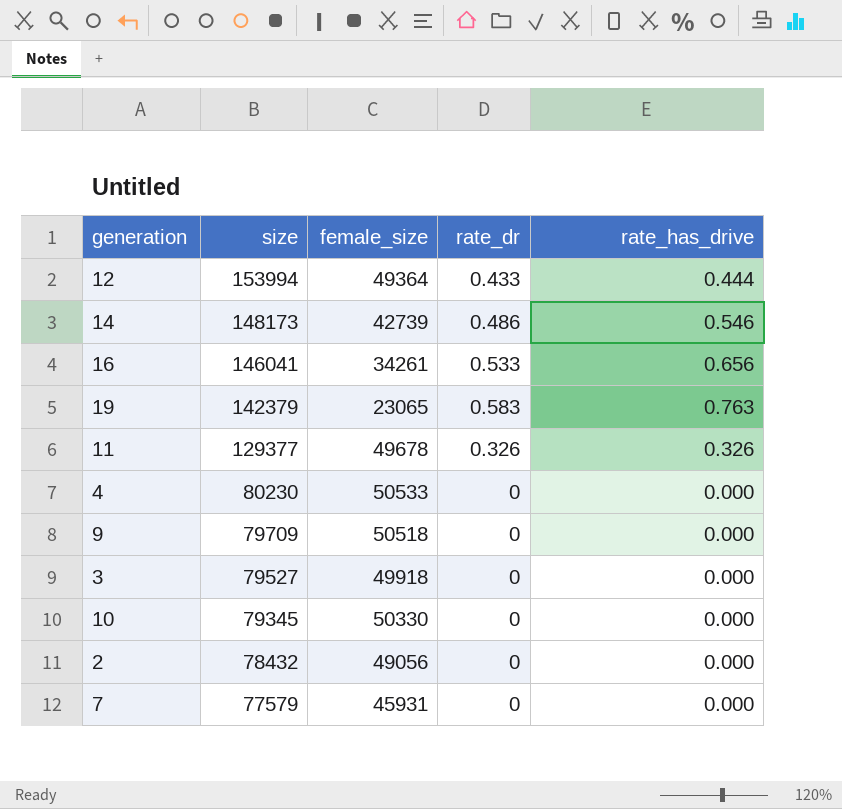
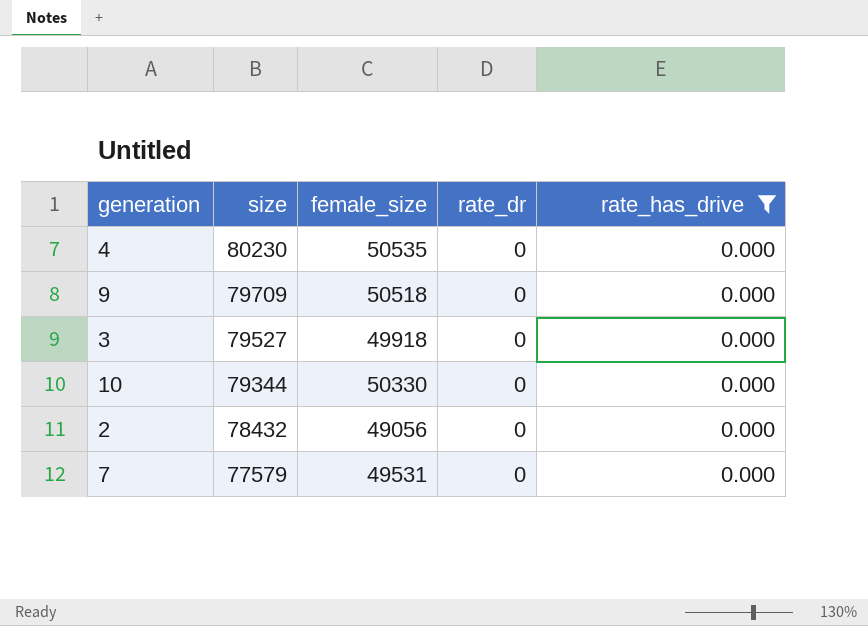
filter: none -> rate_has_drive = 0.000
4 | female_size: 50533 -> 50535
10 | size: 79345 -> 79344
7 | female_size: 45931 -> 49531

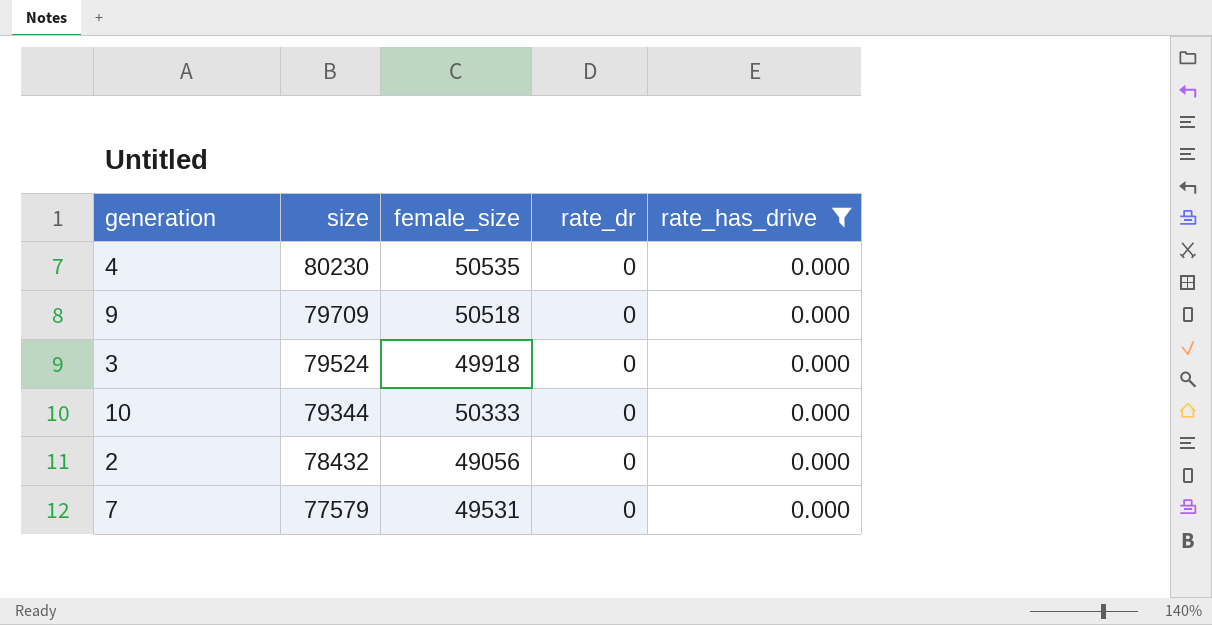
3 | size: 79527 -> 79524
10 | female_size: 50330 -> 50333

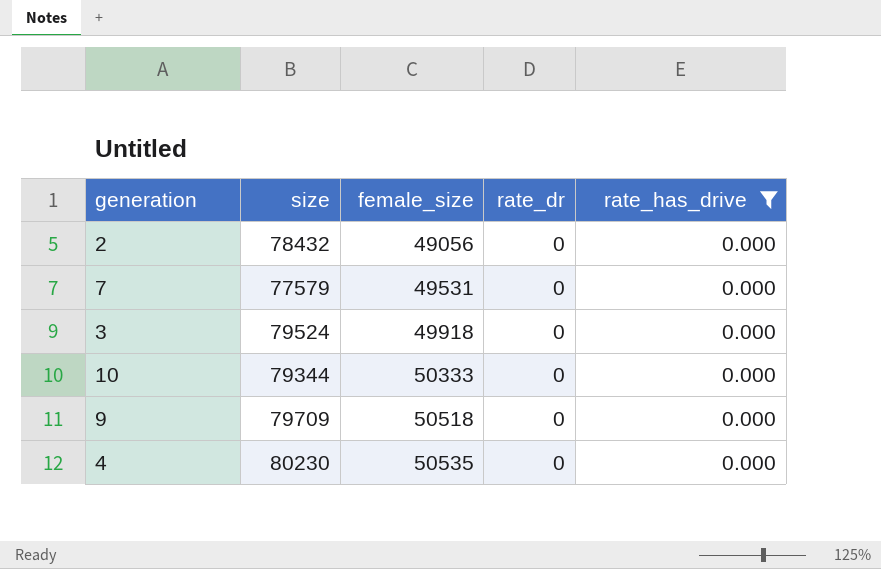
row order: size descending -> female_size ascending

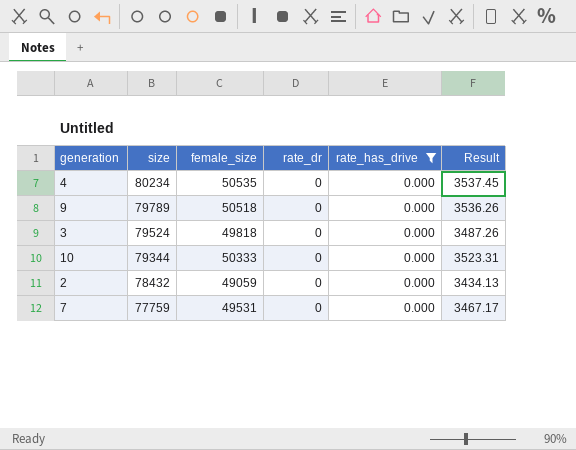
row order: female_size ascending -> size descending
column Result | formula: none -> [female_size] * 0.07
4 | size: 80230 -> 80234
9 | size: 79709 -> 79789
3 | female_size: 49918 -> 49818
2 | female_size: 49056 -> 49059
7 | size: 77579 -> 77759

